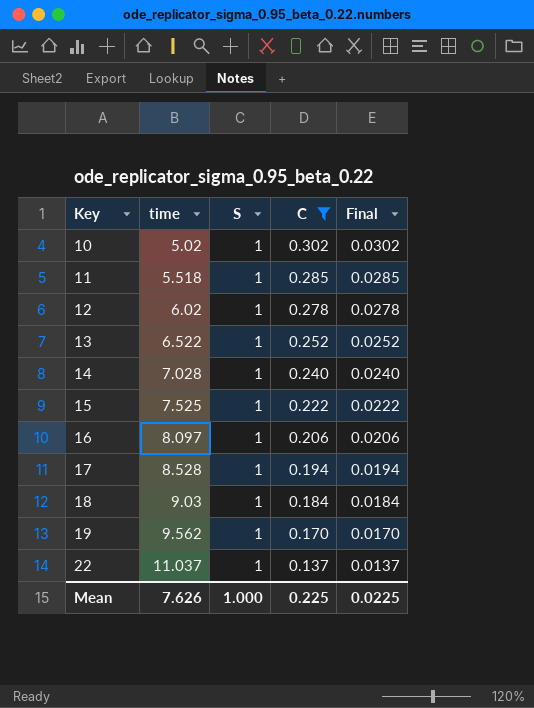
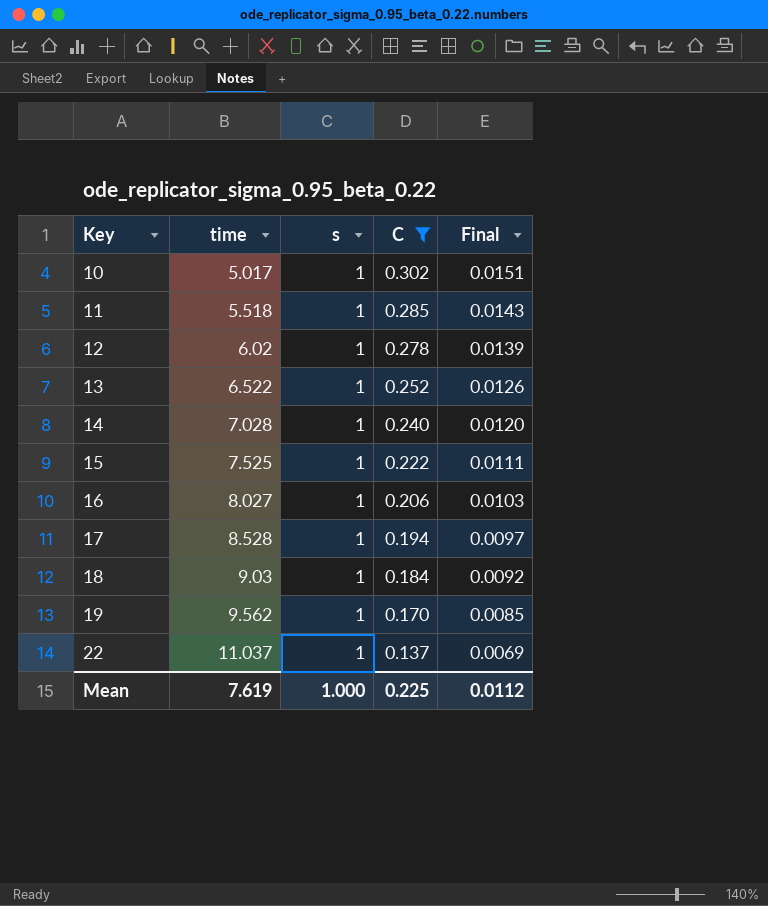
column name: S -> s
column Final | formula: [C] * 0.1 -> [C] * 0.05
10 | time: 5.02 -> 5.017
16 | time: 8.097 -> 8.027
Mean | time: 7.626 -> 7.619
Mean | Final: 0.0225 -> 0.0112

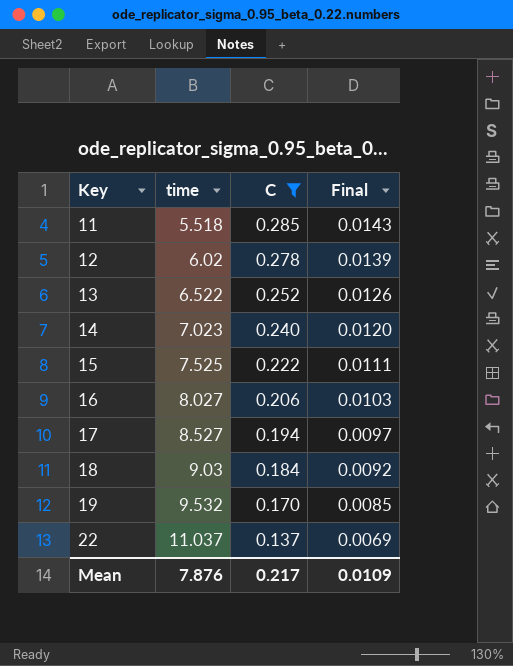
column s | position: 3 -> none
row 10: 5.017 | 1 | 0.302 | 0.0151 -> none
14 | time: 7.028 -> 7.023
17 | time: 8.528 -> 8.527
19 | time: 9.562 -> 9.532
Mean | time: 7.619 -> 7.876
Mean | C: 0.225 -> 0.217
Mean | Final: 0.0112 -> 0.0109

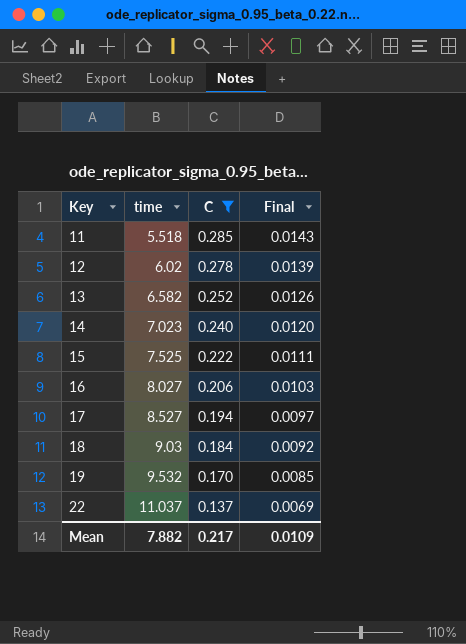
13 | time: 6.522 -> 6.582
Mean | time: 7.876 -> 7.882

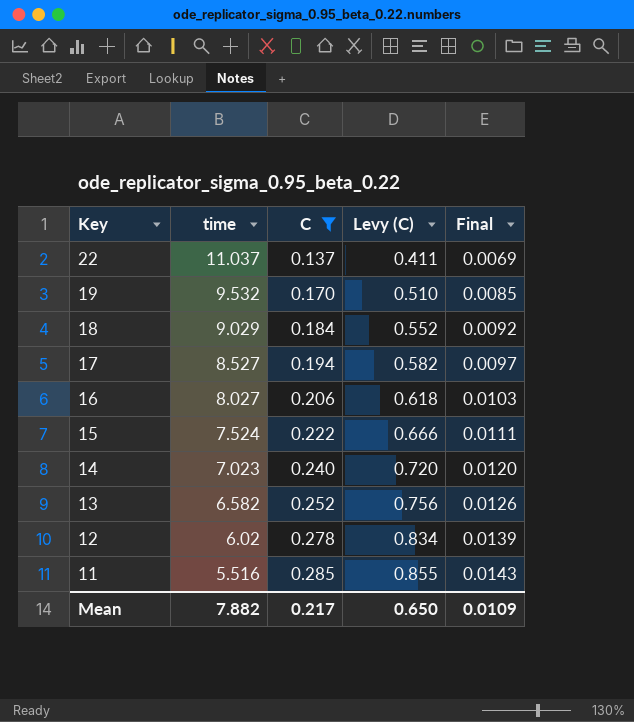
row order: Key ascending -> Key descending
column Levy (C) | formula: none -> [C] * 3
18 | time: 9.03 -> 9.029
15 | time: 7.525 -> 7.524
11 | time: 5.518 -> 5.516

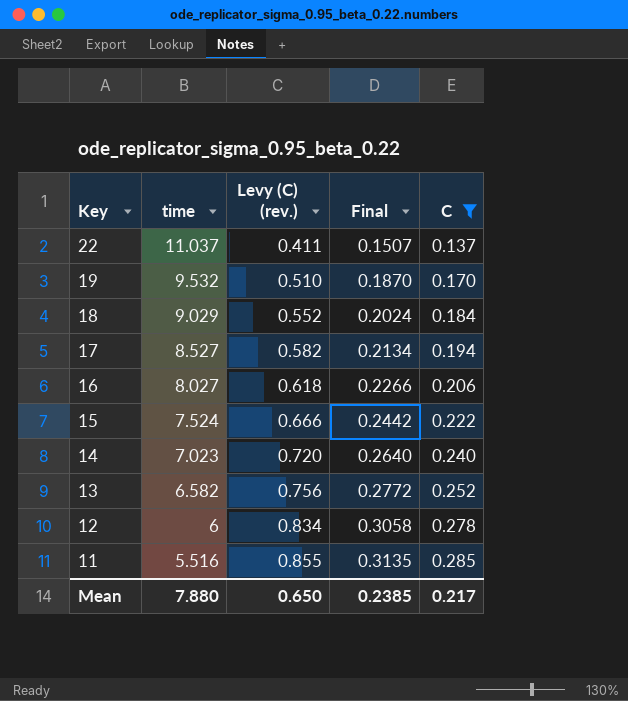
column name: Levy (C) -> Levy (C) (rev.)
column Final | formula: [C] * 0.05 -> [C] * 1.1
column C | position: 3 -> 5
12 | time: 6.02 -> 6
Mean | time: 7.882 -> 7.880
Mean | Final: 0.0109 -> 0.2385

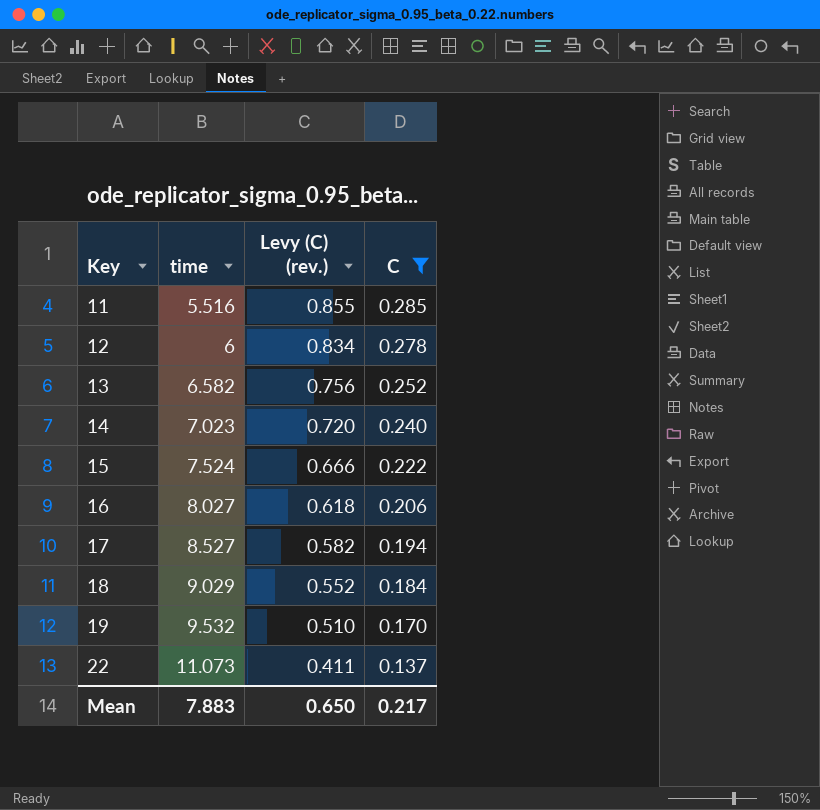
row order: Key descending -> Key ascending
column Final | formula: [C] * 1.1 -> none
22 | time: 11.037 -> 11.073
Mean | time: 7.880 -> 7.883

